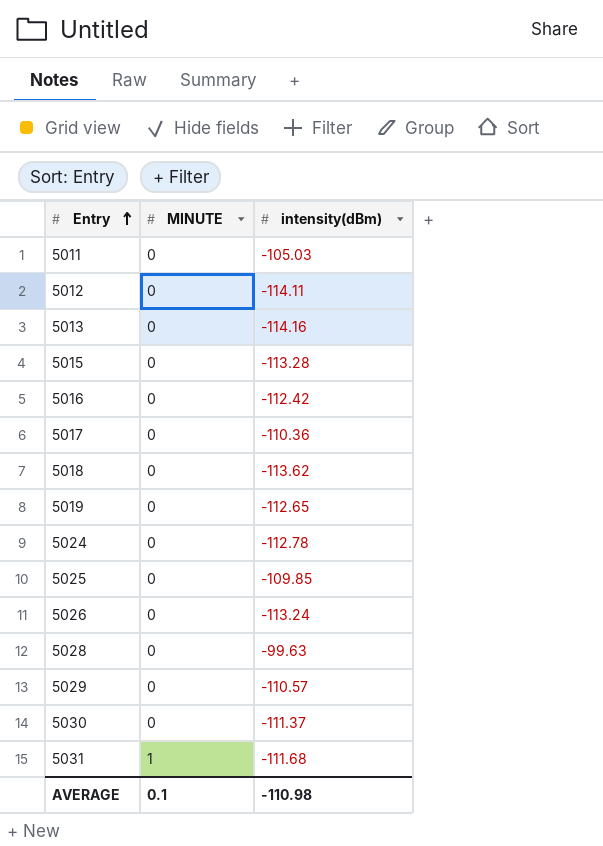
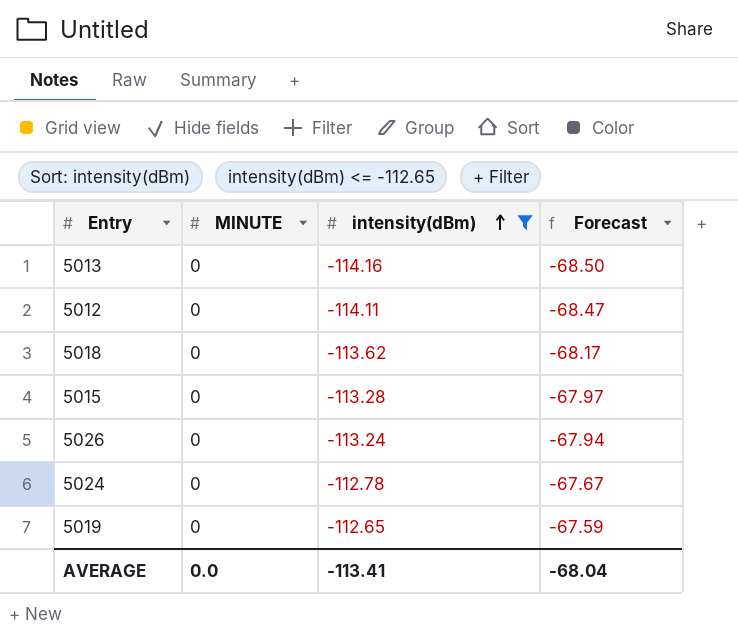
filter: none -> intensity(dBm) <= -112.65
row order: Entry ascending -> intensity(dBm) ascending
column Forecast | formula: none -> [intensity(dBm)] * 0.6
AVERAGE | MINUTE: 0.1 -> 0.0
AVERAGE | intensity(dBm): -110.98 -> -113.41

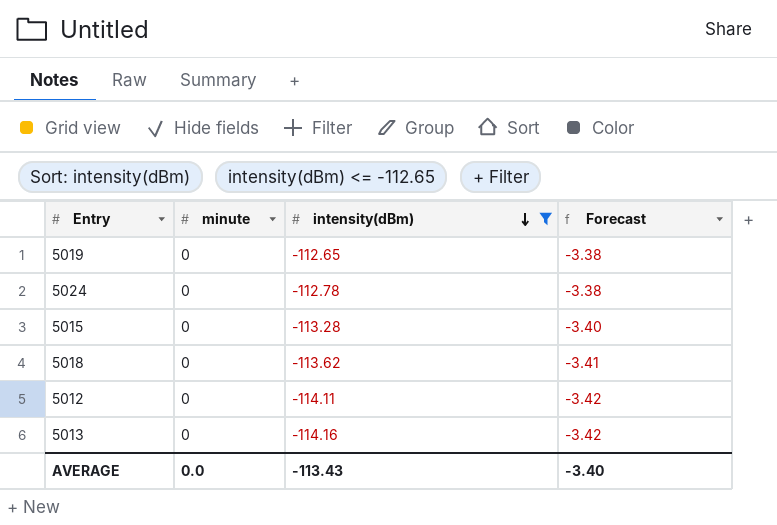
row order: intensity(dBm) ascending -> intensity(dBm) descending
column name: MINUTE -> minute
column Forecast | formula: [intensity(dBm)] * 0.6 -> [intensity(dBm)] * 0.03
row 5026: 0 | -113.24 | -67.94 -> none
AVERAGE | intensity(dBm): -113.41 -> -113.43
AVERAGE | Forecast: -68.04 -> -3.40

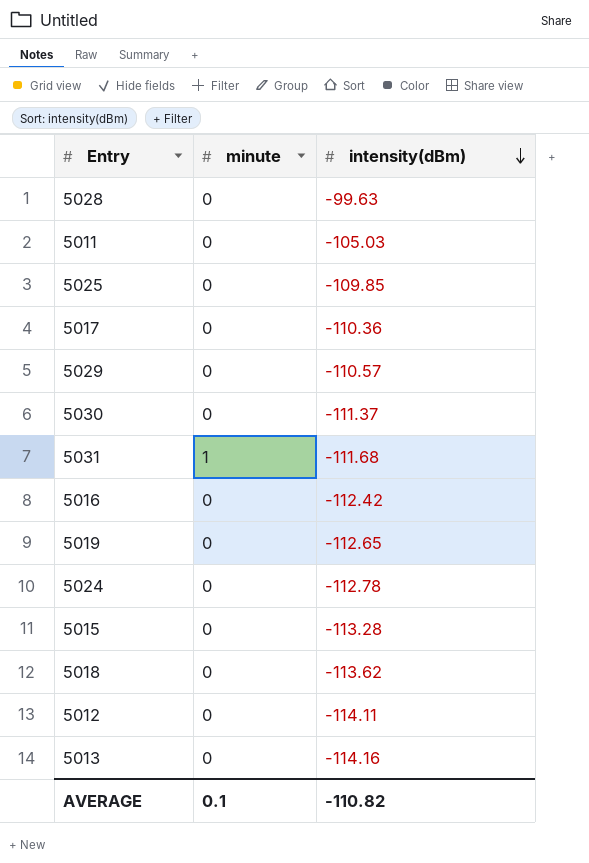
filter: intensity(dBm) <= -112.65 -> none
column Forecast | formula: [intensity(dBm)] * 0.03 -> none
AVERAGE | minute: 0.0 -> 0.1
AVERAGE | intensity(dBm): -113.43 -> -110.82

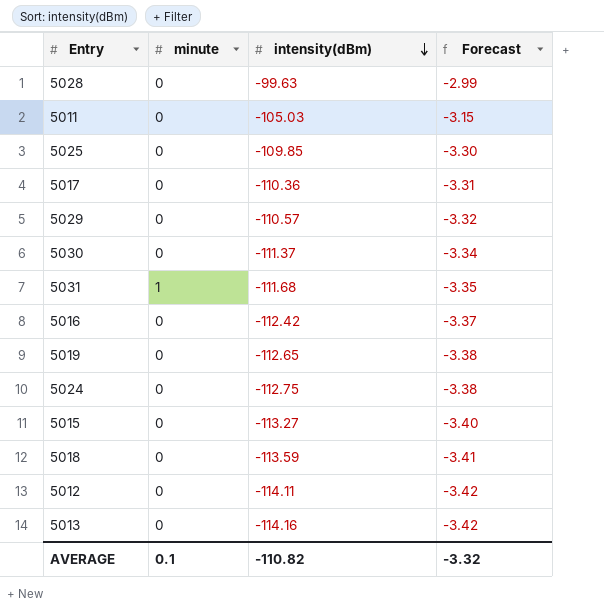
column Forecast | formula: none -> [intensity(dBm)] * 0.03
5024 | intensity(dBm): -112.78 -> -112.75
5015 | intensity(dBm): -113.28 -> -113.27
5018 | intensity(dBm): -113.62 -> -113.59

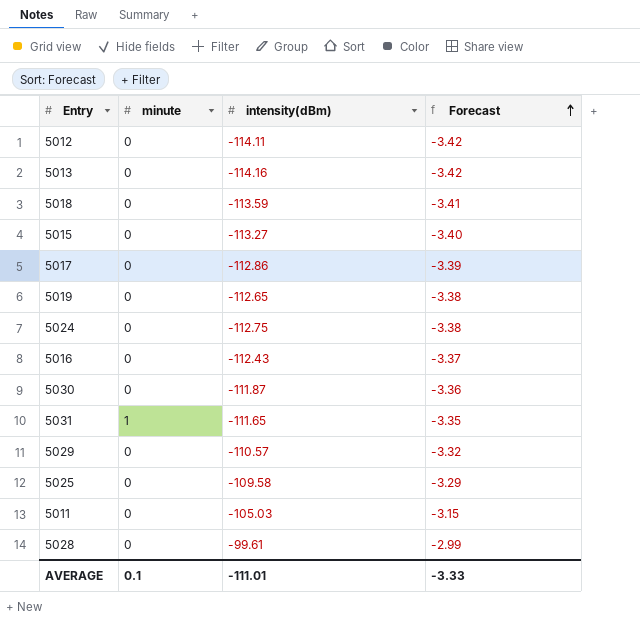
row order: intensity(dBm) descending -> Forecast ascending
5017 | intensity(dBm): -110.36 -> -112.86
5017 | Forecast: -3.31 -> -3.39
5016 | intensity(dBm): -112.42 -> -112.43
5030 | intensity(dBm): -111.37 -> -111.87
5030 | Forecast: -3.34 -> -3.36
5031 | intensity(dBm): -111.68 -> -111.65
5025 | intensity(dBm): -109.85 -> -109.58
5025 | Forecast: -3.30 -> -3.29
5028 | intensity(dBm): -99.63 -> -99.61
AVERAGE | intensity(dBm): -110.82 -> -111.01
AVERAGE | Forecast: -3.32 -> -3.33

